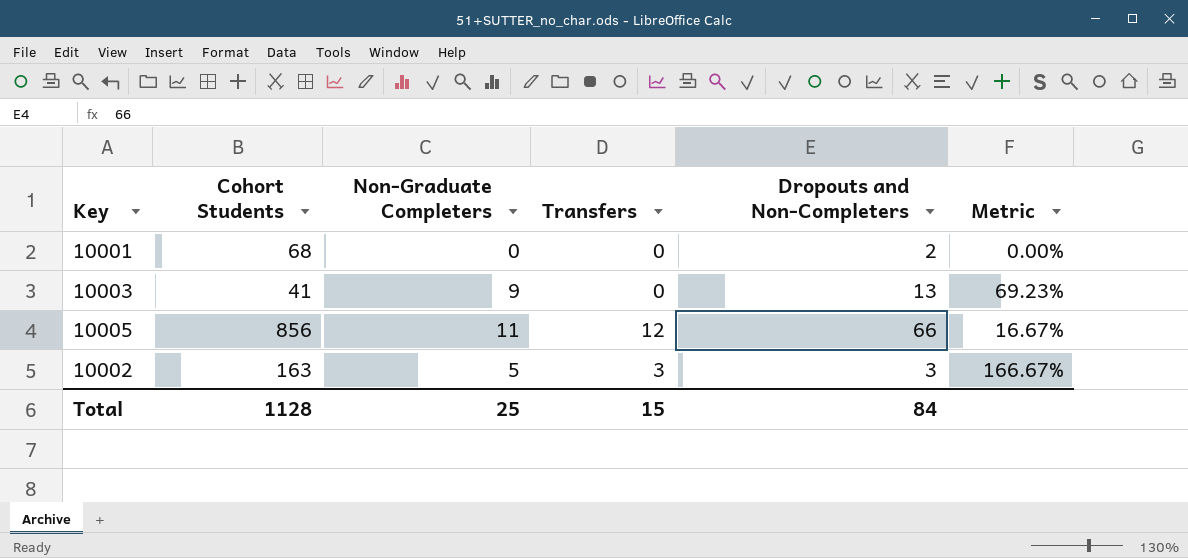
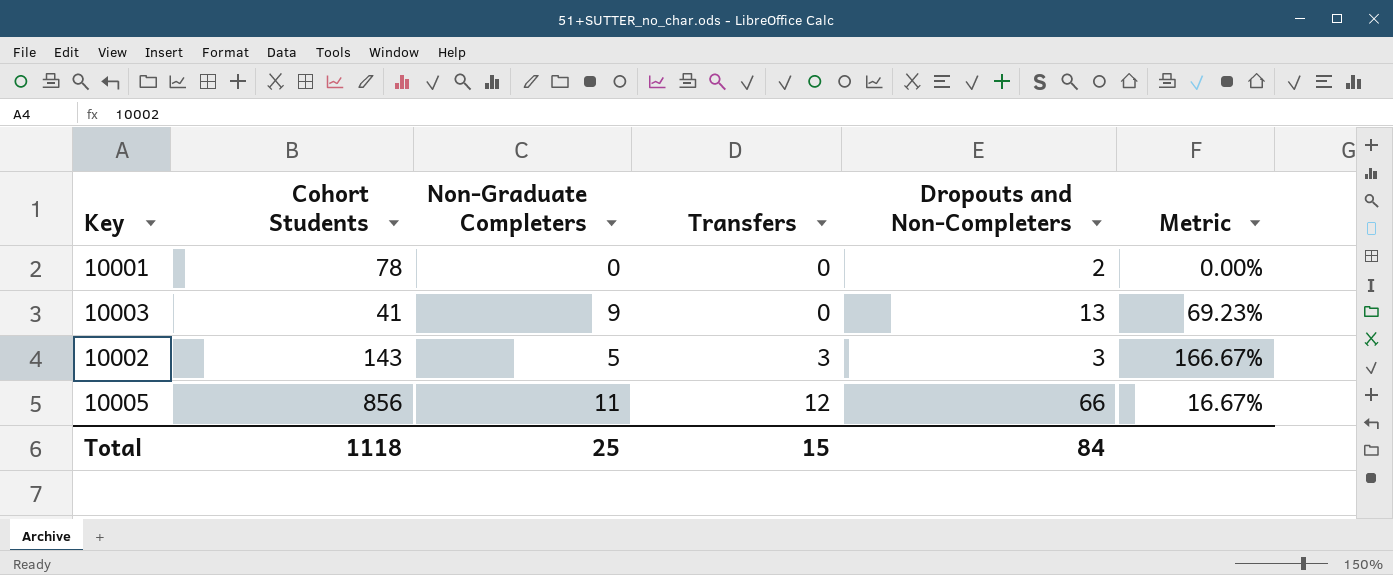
row order: none -> Transfers ascending
10001 | Cohort Students: 68 -> 78
10002 | Cohort Students: 163 -> 143
Total | Cohort Students: 1128 -> 1118

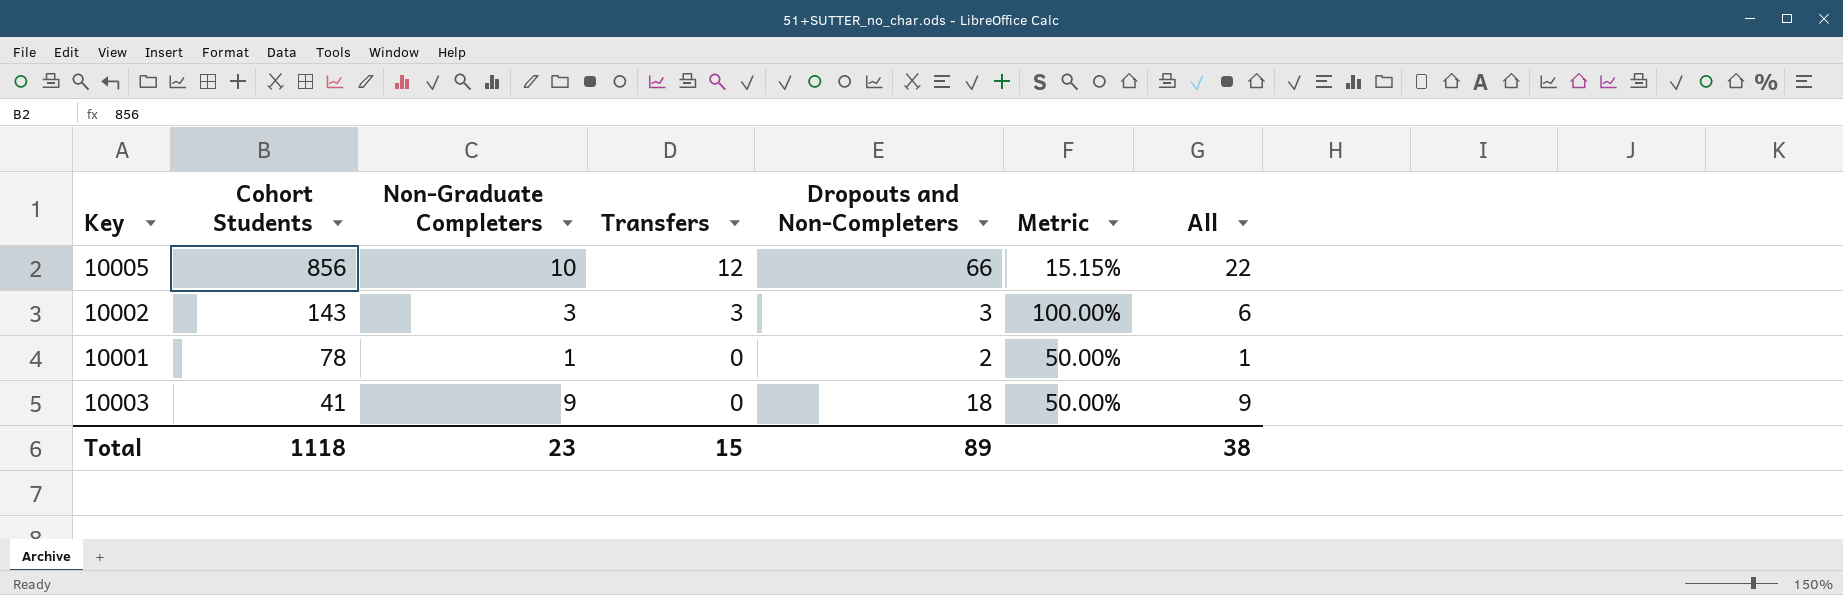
row order: Transfers ascending -> Cohort Students descending
column All | formula: none -> [Non-Graduate Completers] + [Transfers]
10005 | Non-Graduate Completers: 11 -> 10
10005 | Metric: 16.67% -> 15.15%
10002 | Non-Graduate Completers: 5 -> 3
10002 | Metric: 166.67% -> 100.00%
10001 | Non-Graduate Completers: 0 -> 1
10001 | Metric: 0.00% -> 50.00%
10003 | Dropouts and Non-Completers: 13 -> 18
10003 | Metric: 69.23% -> 50.00%
Total | Non-Graduate Completers: 25 -> 23
Total | Dropouts and Non-Completers: 84 -> 89

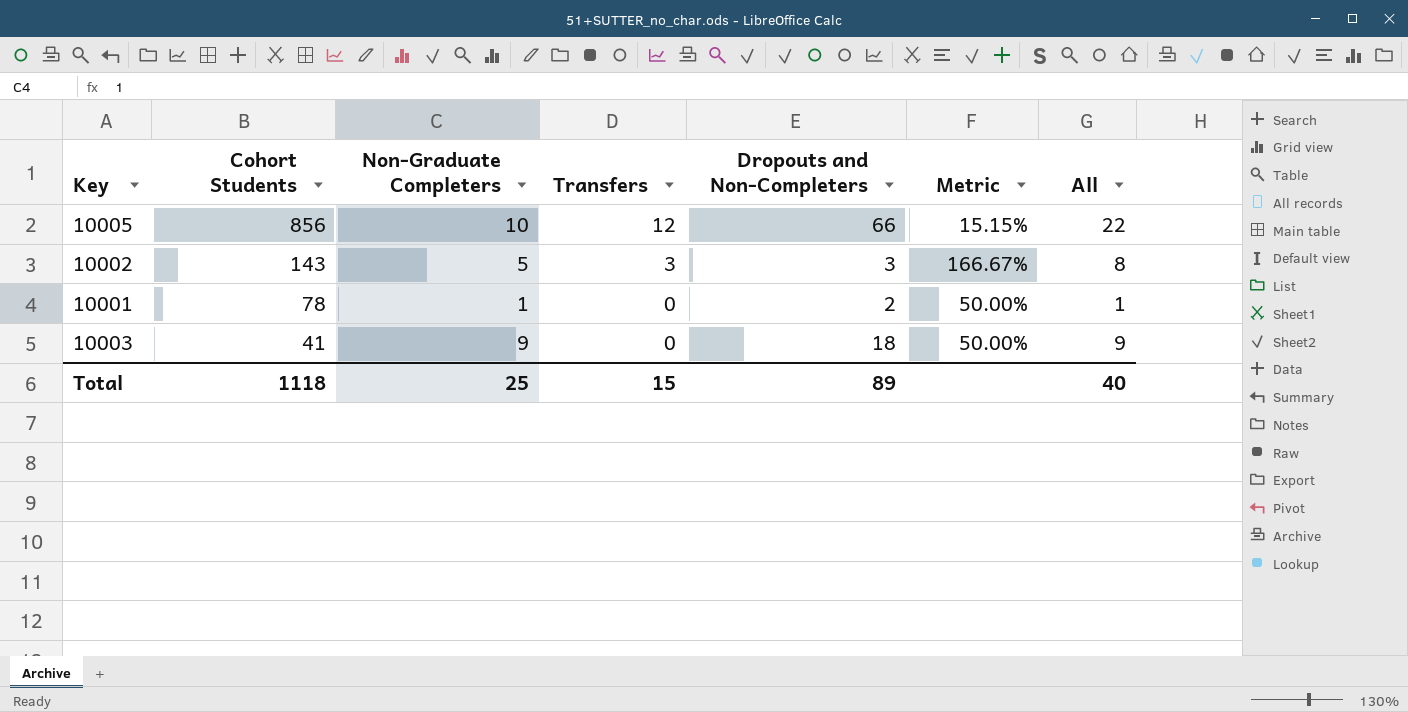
10002 | Non-Graduate Completers: 3 -> 5
10002 | Metric: 100.00% -> 166.67%
10002 | All: 6 -> 8
Total | Non-Graduate Completers: 23 -> 25
Total | All: 38 -> 40

